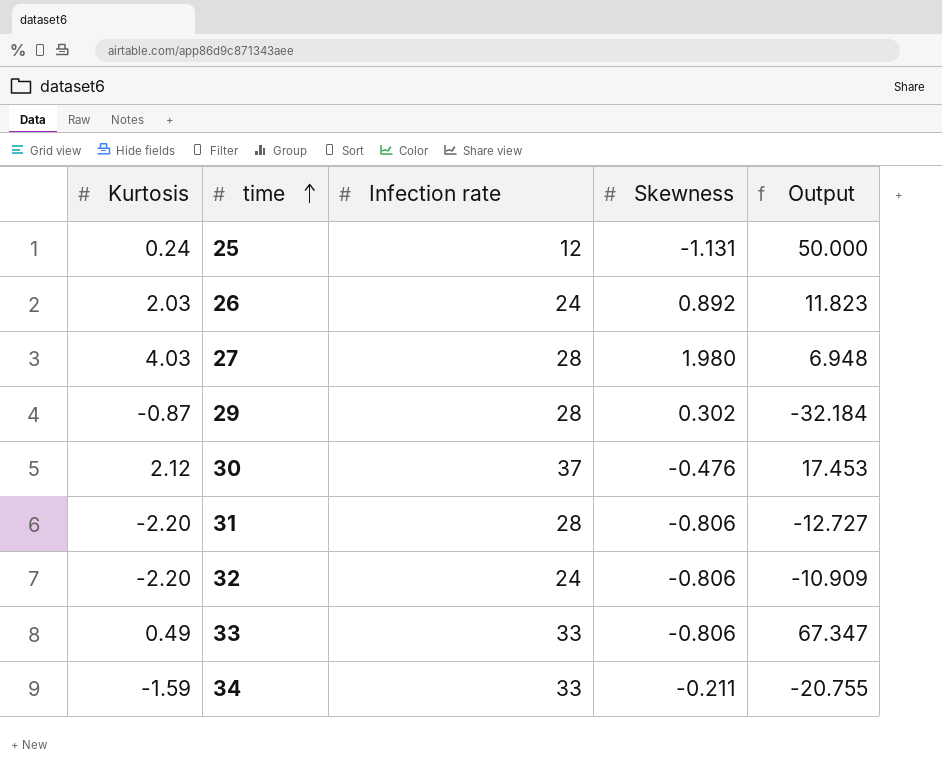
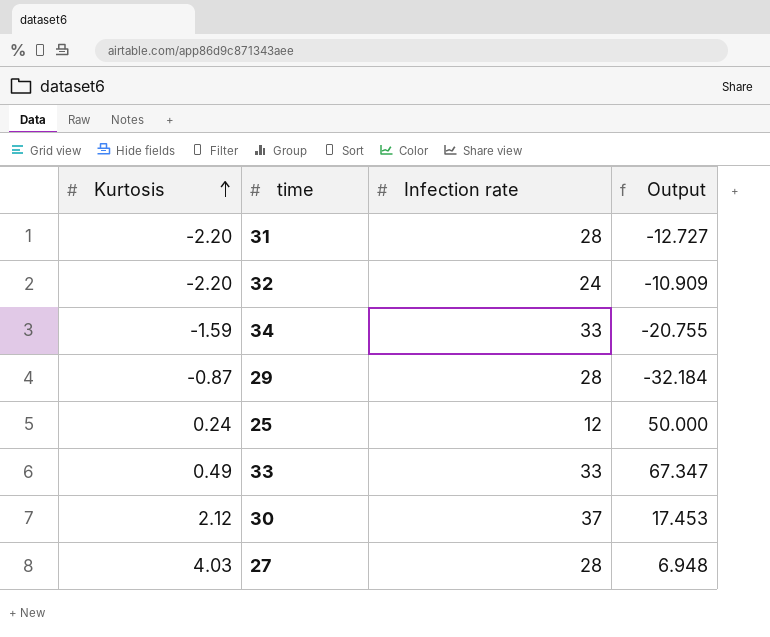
row order: time ascending -> Kurtosis ascending
column Skewness | position: 4 -> none
row 26: 2.03 | 24 | 0.892 | 11.823 -> none

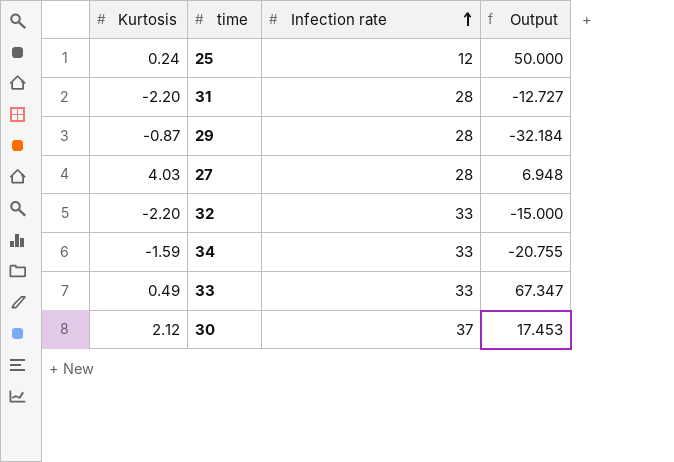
row order: Kurtosis ascending -> Infection rate ascending
32 | Infection rate: 24 -> 33
32 | Output: -10.909 -> -15.000

